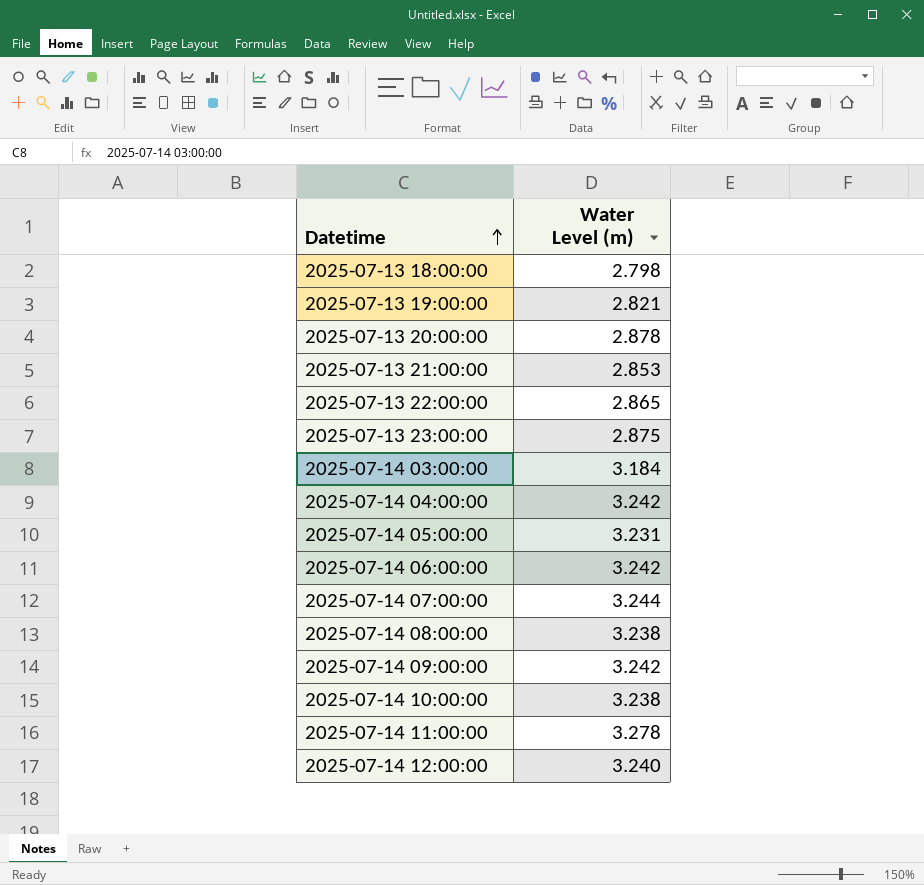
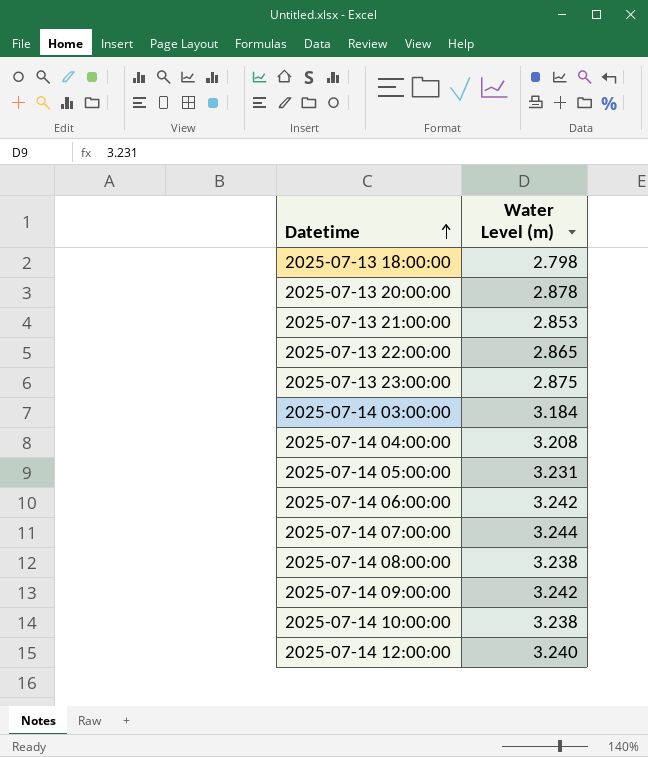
row 2025-07-13 19:00:00: 2.821 -> none
row 2025-07-14 11:00:00: 3.278 -> none
2025-07-14 04:00:00 | Water Level (m): 3.242 -> 3.208

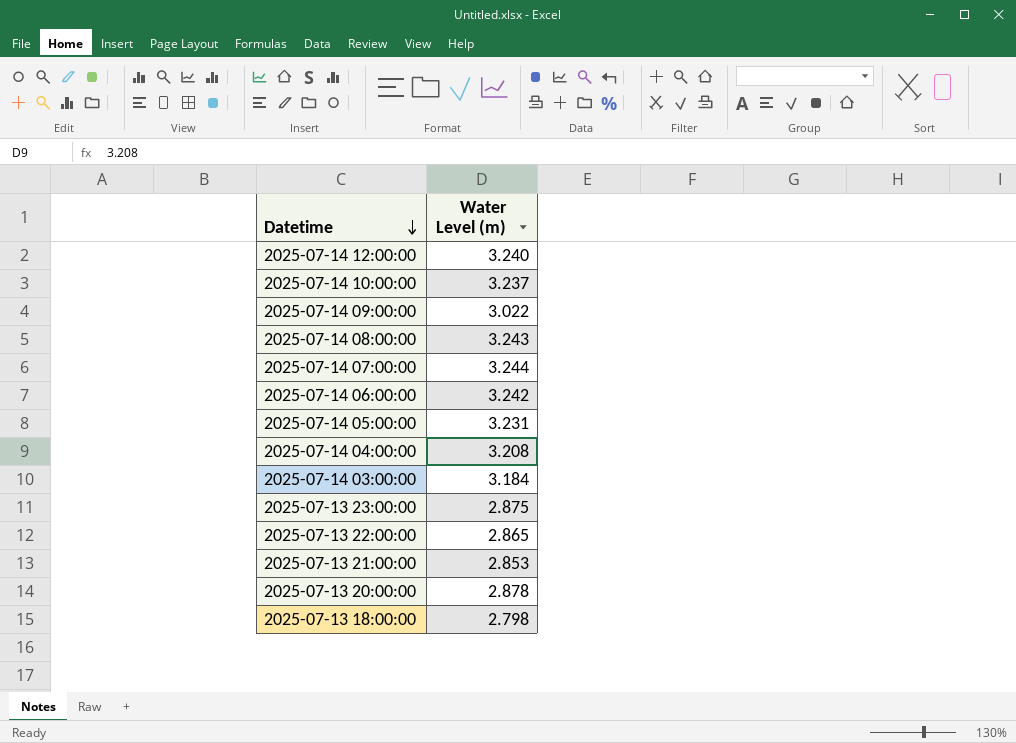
row order: Datetime ascending -> Datetime descending
2025-07-14 10:00:00 | Water Level (m): 3.238 -> 3.237
2025-07-14 09:00:00 | Water Level (m): 3.242 -> 3.022
2025-07-14 08:00:00 | Water Level (m): 3.238 -> 3.243

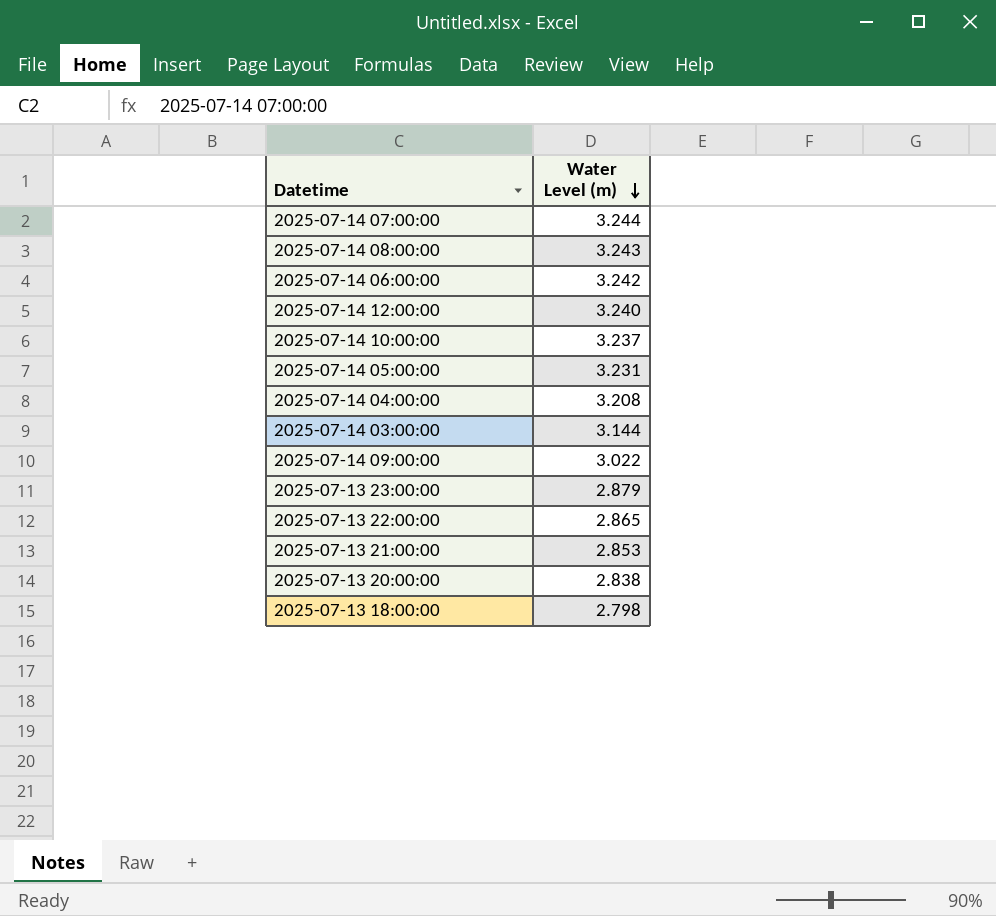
row order: Datetime descending -> Water Level (m) descending
2025-07-14 03:00:00 | Water Level (m): 3.184 -> 3.144
2025-07-13 23:00:00 | Water Level (m): 2.875 -> 2.879
2025-07-13 20:00:00 | Water Level (m): 2.878 -> 2.838

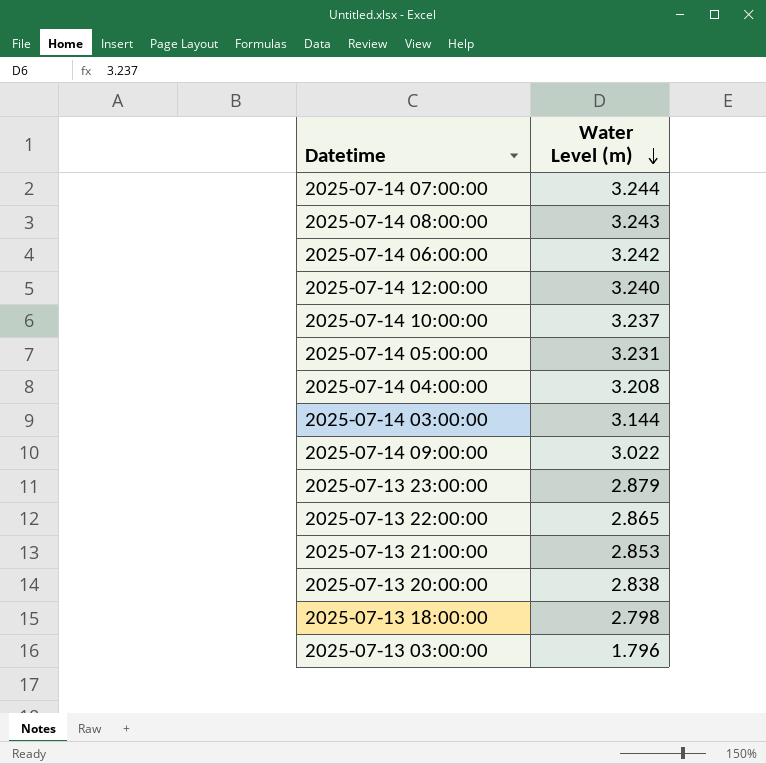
row 2025-07-13 03:00:00: none -> 1.796

